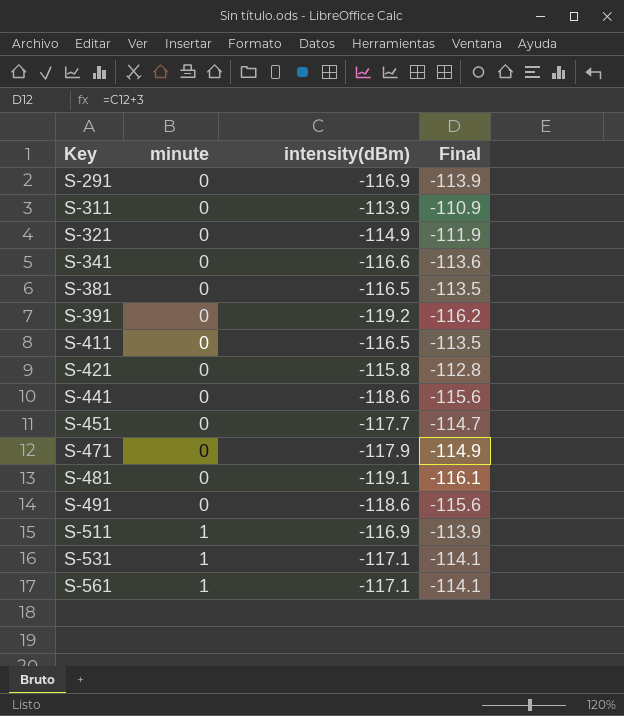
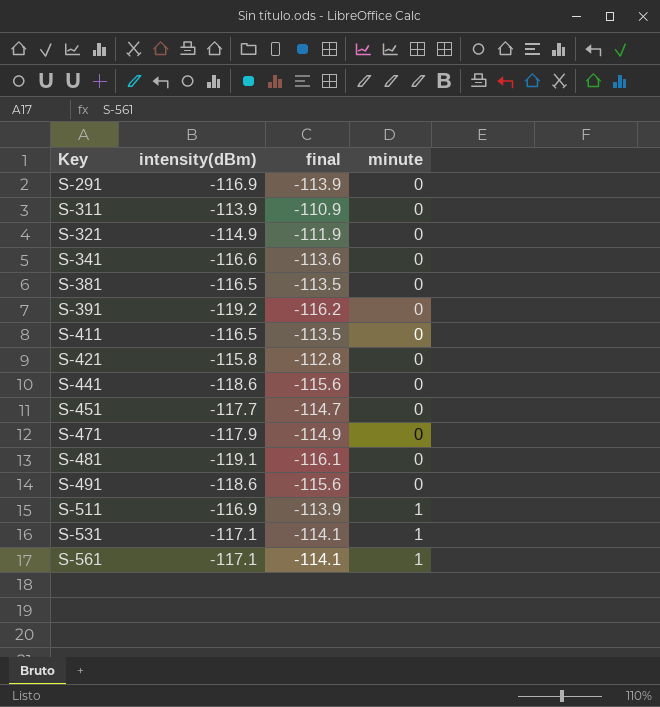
column name: Final -> final
column minute | position: 2 -> 4

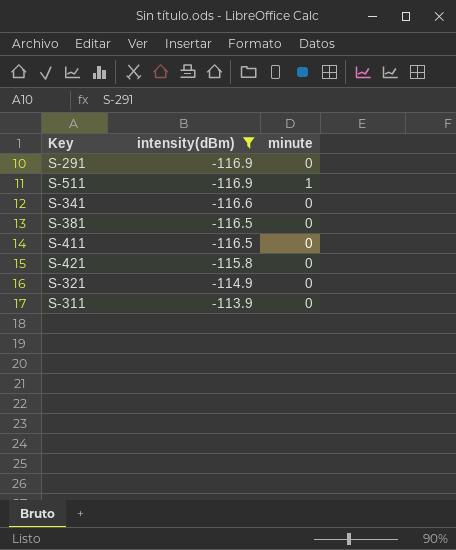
filter: none -> intensity(dBm) >= -116.9
row order: Key ascending -> intensity(dBm) ascending
column final | formula: [intensity(dBm)] + 3 -> none

